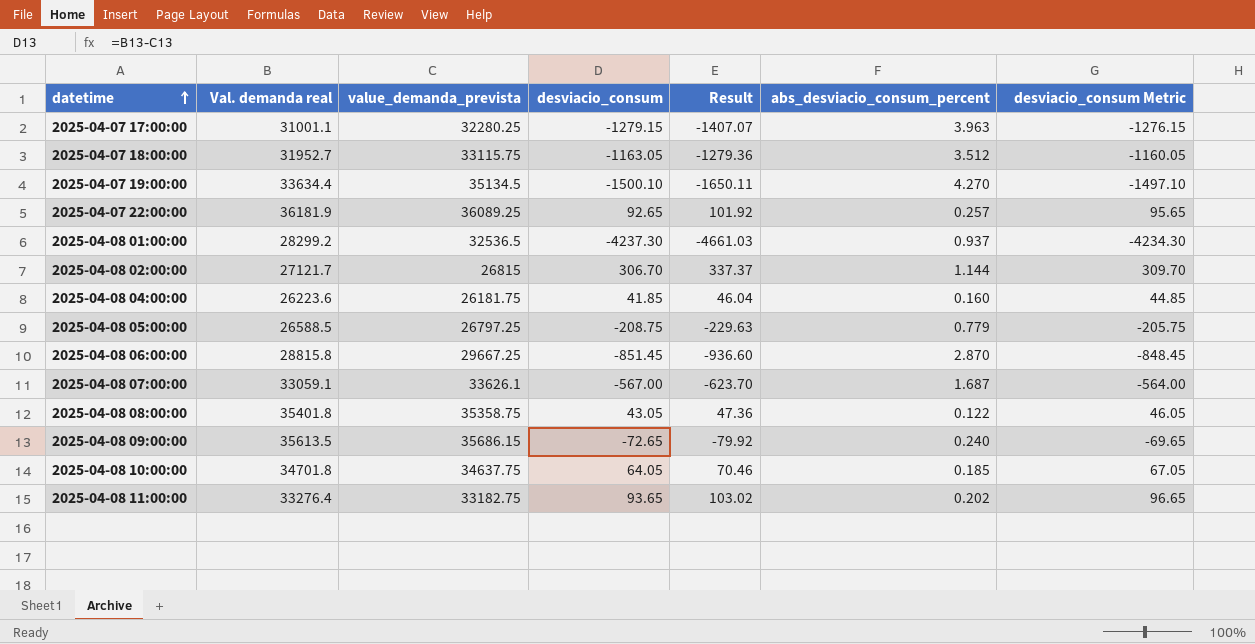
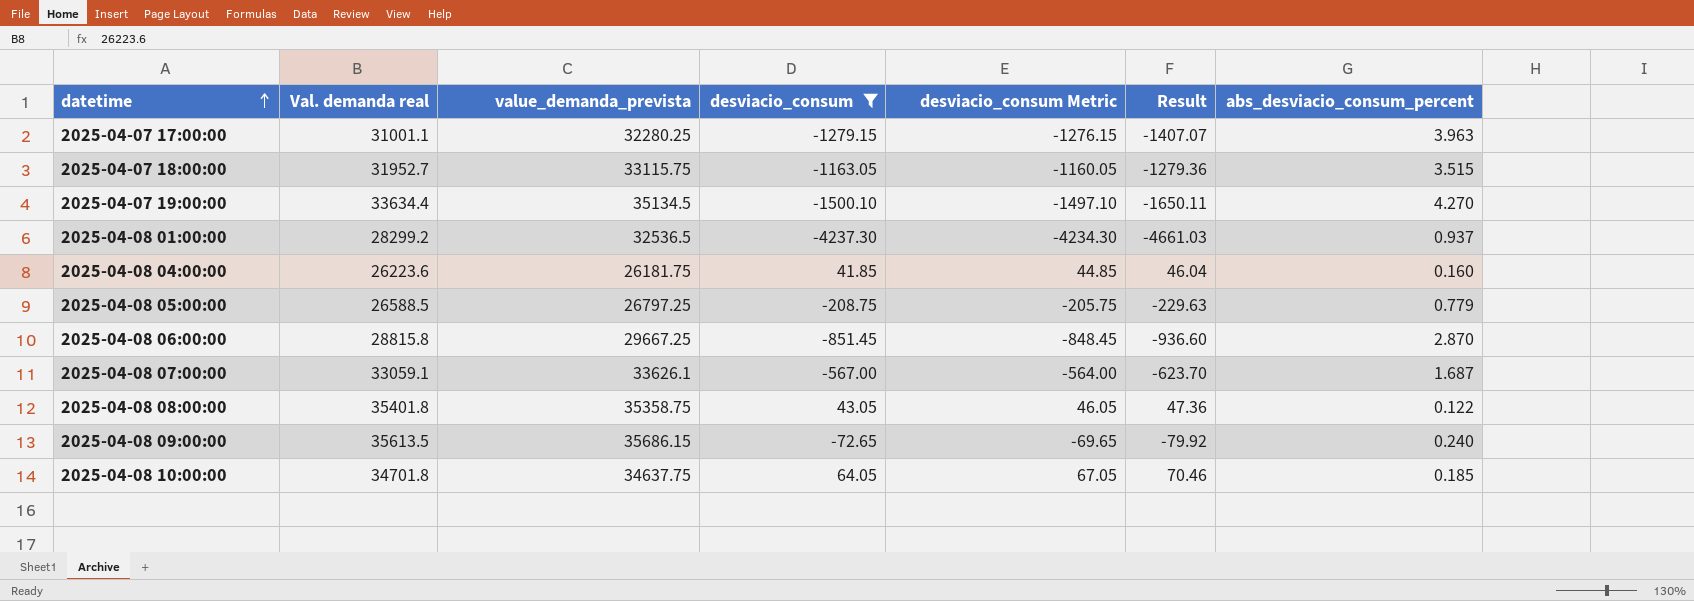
filter: none -> desviacio_consum <= 64.05
column desviacio_consum Metric | position: 7 -> 5
2025-04-07 18:00:00 | abs_desviacio_consum_percent: 3.512 -> 3.515

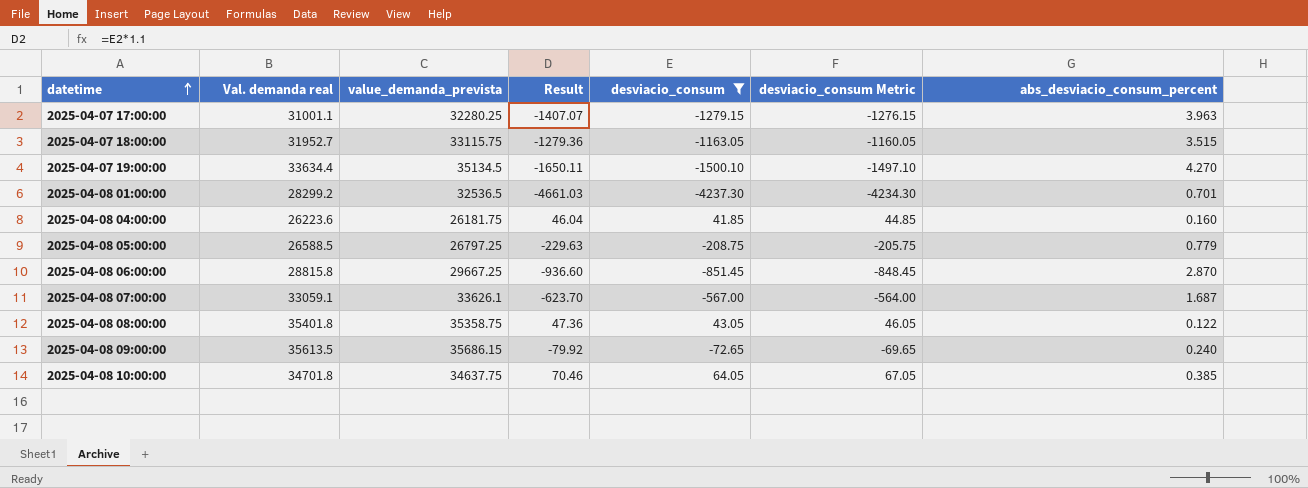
column Result | position: 6 -> 4
2025-04-08 01:00:00 | abs_desviacio_consum_percent: 0.937 -> 0.701
2025-04-08 10:00:00 | abs_desviacio_consum_percent: 0.185 -> 0.385

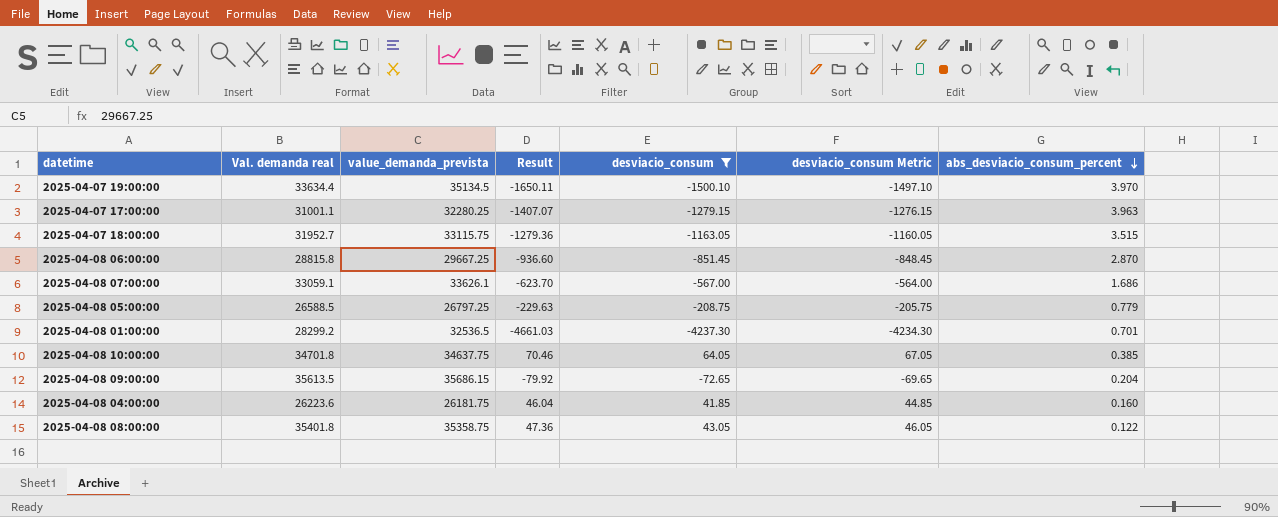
row order: datetime ascending -> abs_desviacio_consum_percent descending
2025-04-07 19:00:00 | abs_desviacio_consum_percent: 4.270 -> 3.970
2025-04-08 07:00:00 | abs_desviacio_consum_percent: 1.687 -> 1.686
2025-04-08 09:00:00 | abs_desviacio_consum_percent: 0.240 -> 0.204

